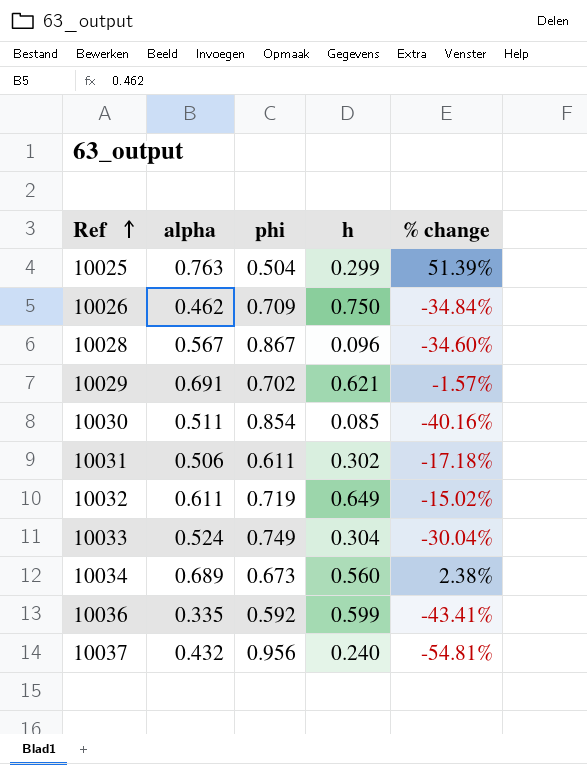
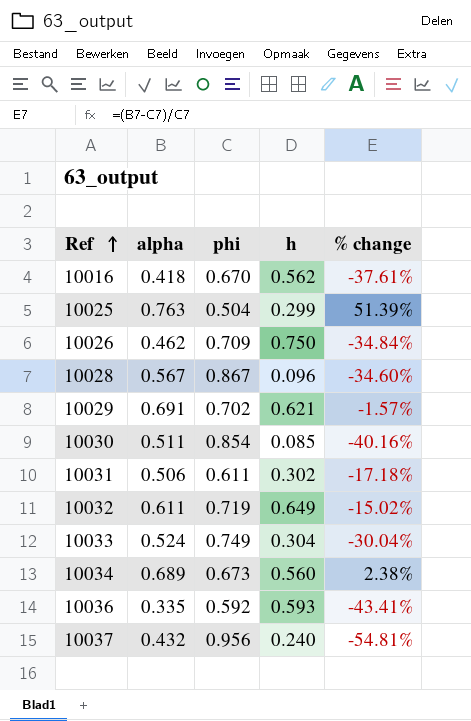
row 10016: none -> 0.418 | 0.670 | 0.562 | -37.61%
10036 | h: 0.599 -> 0.593

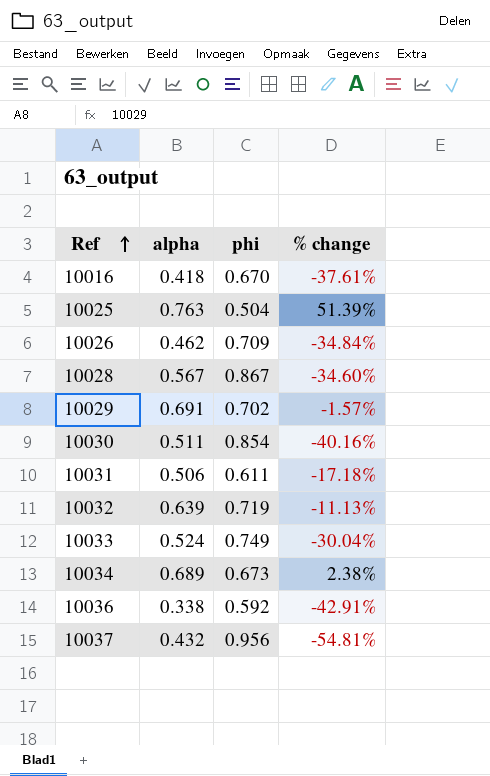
column h | position: 4 -> none
10032 | alpha: 0.611 -> 0.639
10032 | % change: -15.02% -> -11.13%
10036 | alpha: 0.335 -> 0.338
10036 | % change: -43.41% -> -42.91%

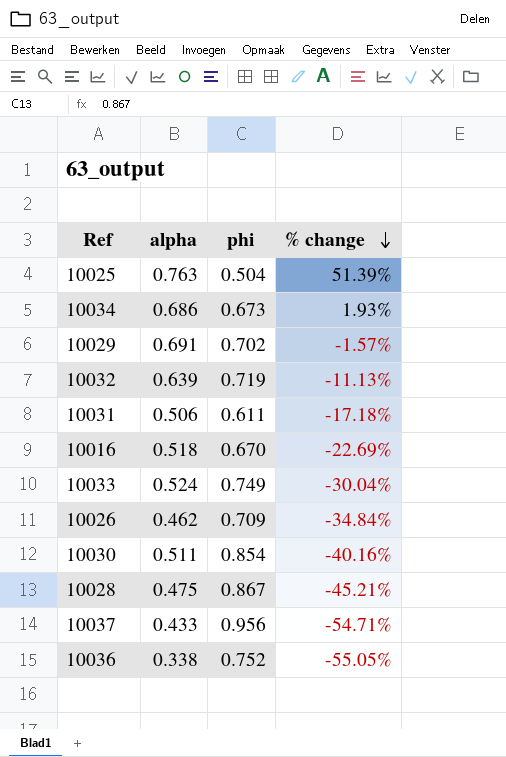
row order: Ref ascending -> % change descending
10034 | alpha: 0.689 -> 0.686
10034 | % change: 2.38% -> 1.93%
10016 | alpha: 0.418 -> 0.518
10016 | % change: -37.61% -> -22.69%
10028 | alpha: 0.567 -> 0.475
10028 | % change: -34.60% -> -45.21%
10037 | alpha: 0.432 -> 0.433
10037 | % change: -54.81% -> -54.71%
10036 | phi: 0.592 -> 0.752
10036 | % change: -42.91% -> -55.05%

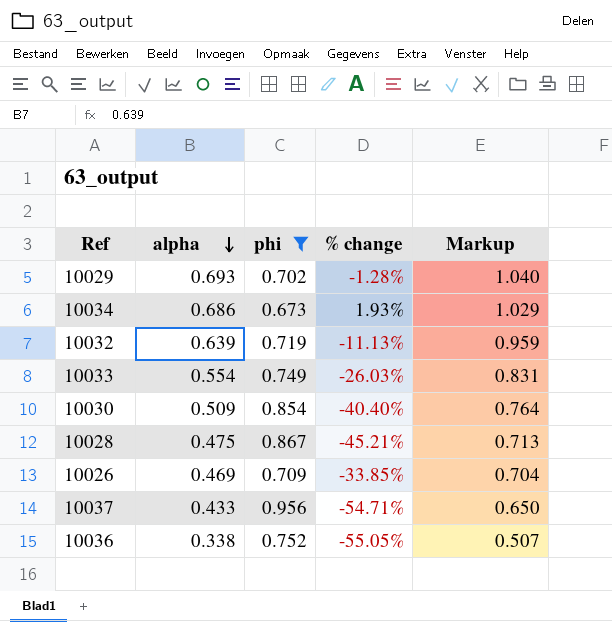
filter: none -> phi >= 0.673
row order: % change descending -> alpha descending
column Markup | formula: none -> [alpha] * 1.5
10029 | alpha: 0.691 -> 0.693
10029 | % change: -1.57% -> -1.28%
10033 | alpha: 0.524 -> 0.554
10033 | % change: -30.04% -> -26.03%
10030 | alpha: 0.511 -> 0.509
10030 | % change: -40.16% -> -40.40%
10026 | alpha: 0.462 -> 0.469
10026 | % change: -34.84% -> -33.85%

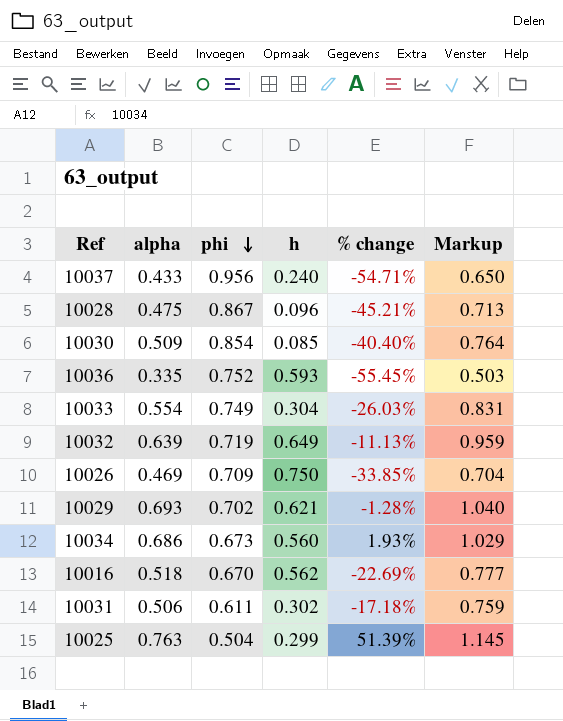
filter: phi >= 0.673 -> none
row order: alpha descending -> phi descending
column h | position: none -> 4
10036 | alpha: 0.338 -> 0.335
10036 | % change: -55.05% -> -55.45%
10036 | Markup: 0.507 -> 0.503

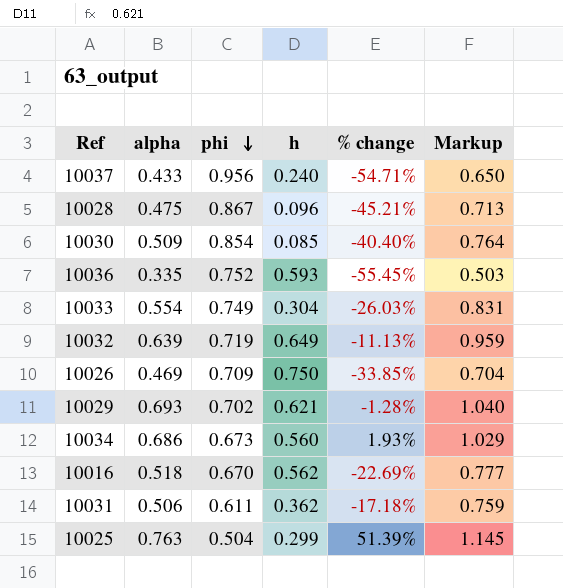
10031 | h: 0.302 -> 0.362

